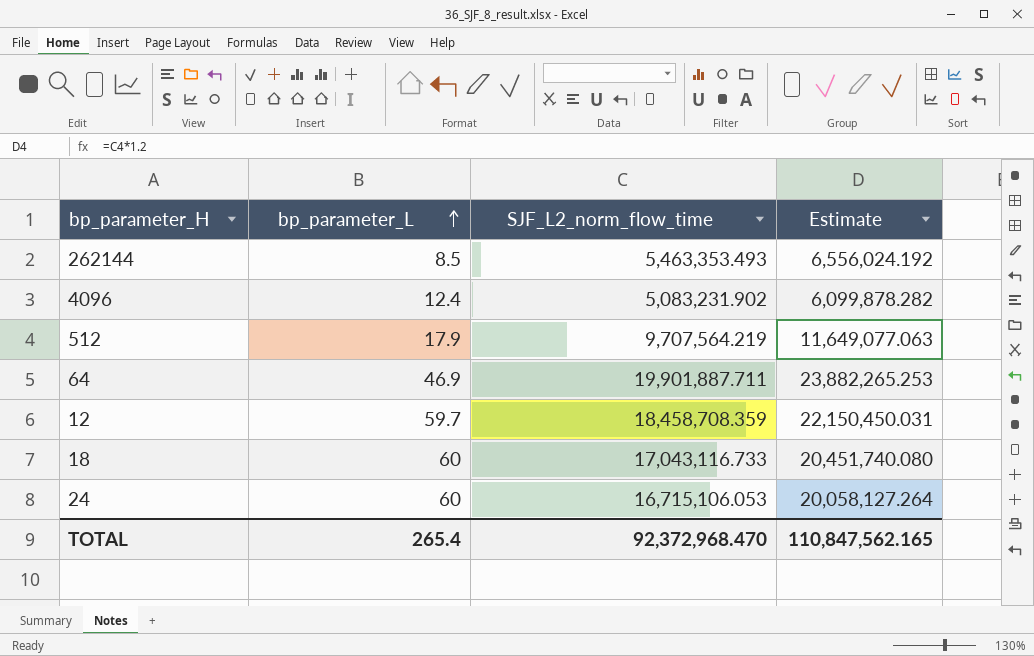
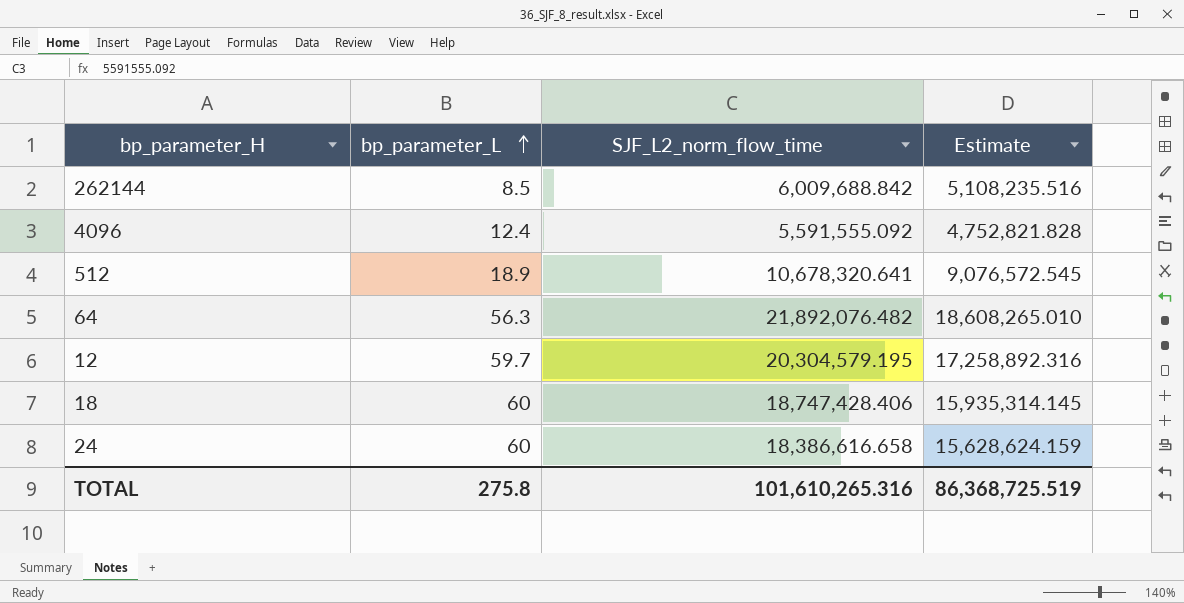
column Estimate | formula: [SJF_L2_norm_flow_time] * 1.2 -> [SJF_L2_norm_flow_time] * 0.85
262144 | SJF_L2_norm_flow_time: 5,463,353.493 -> 6,009,688.842
4096 | SJF_L2_norm_flow_time: 5,083,231.902 -> 5,591,555.092
512 | bp_parameter_L: 17.9 -> 18.9
512 | SJF_L2_norm_flow_time: 9,707,564.219 -> 10,678,320.641
64 | bp_parameter_L: 46.9 -> 56.3
64 | SJF_L2_norm_flow_time: 19,901,887.711 -> 21,892,076.482
12 | SJF_L2_norm_flow_time: 18,458,708.359 -> 20,304,579.195
18 | SJF_L2_norm_flow_time: 17,043,116.733 -> 18,747,428.406
24 | SJF_L2_norm_flow_time: 16,715,106.053 -> 18,386,616.658
TOTAL | bp_parameter_L: 265.4 -> 275.8
TOTAL | SJF_L2_norm_flow_time: 92,372,968.470 -> 101,610,265.316
TOTAL | Estimate: 110,847,562.165 -> 86,368,725.519

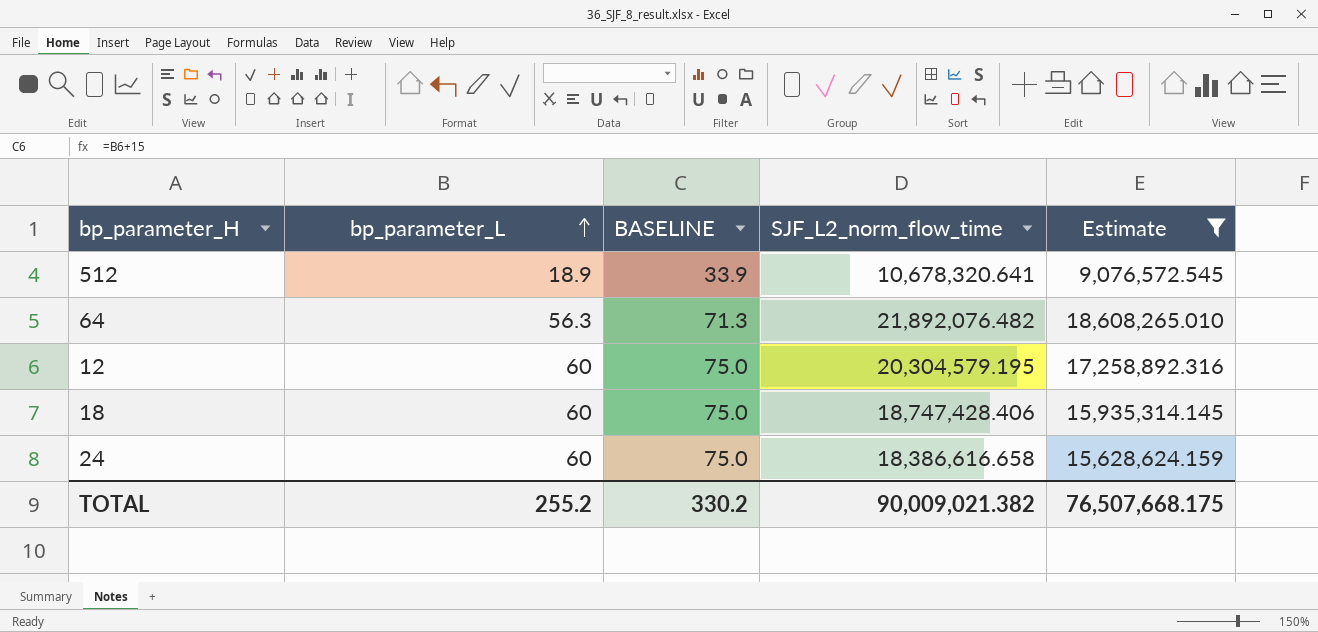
filter: none -> Estimate >= 9,076,572.545
column BASELINE | formula: none -> [bp_parameter_L] + 15
12 | bp_parameter_L: 59.7 -> 60
TOTAL | bp_parameter_L: 275.8 -> 255.2
TOTAL | SJF_L2_norm_flow_time: 101,610,265.316 -> 90,009,021.382
TOTAL | Estimate: 86,368,725.519 -> 76,507,668.175

